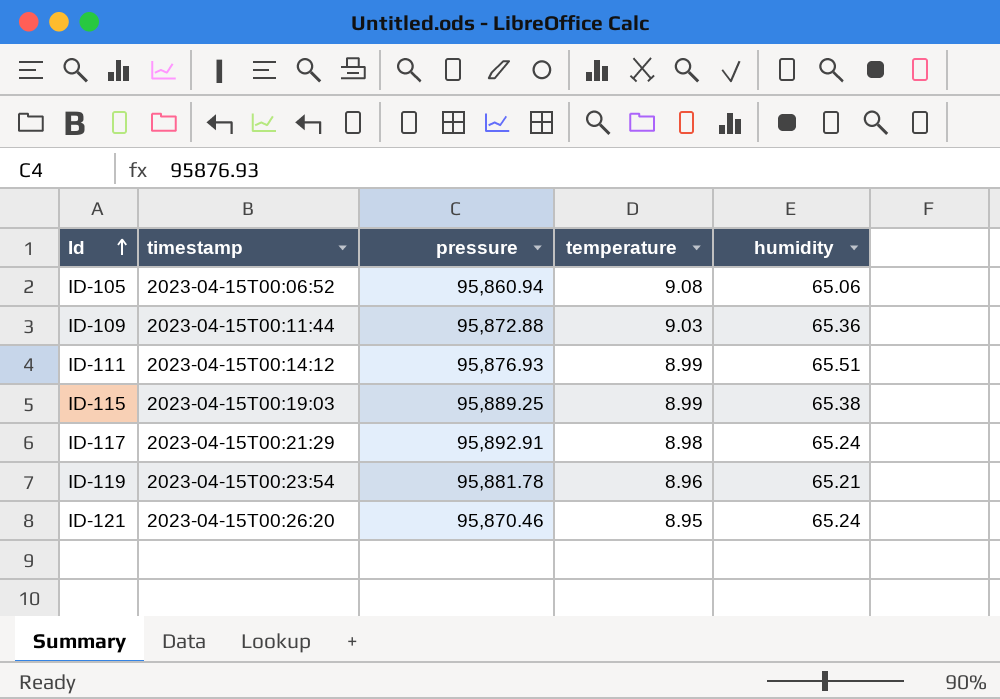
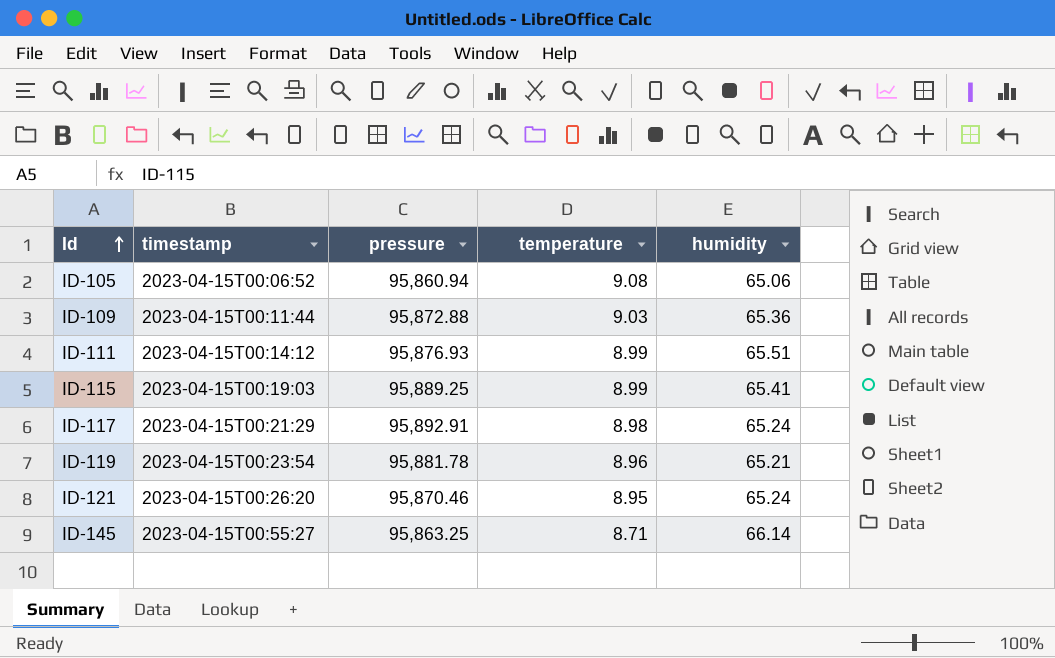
ID-115 | humidity: 65.38 -> 65.41
row ID-145: none -> 2023-04-15T00:55:27 | 95,863.25 | 8.71 | 66.14

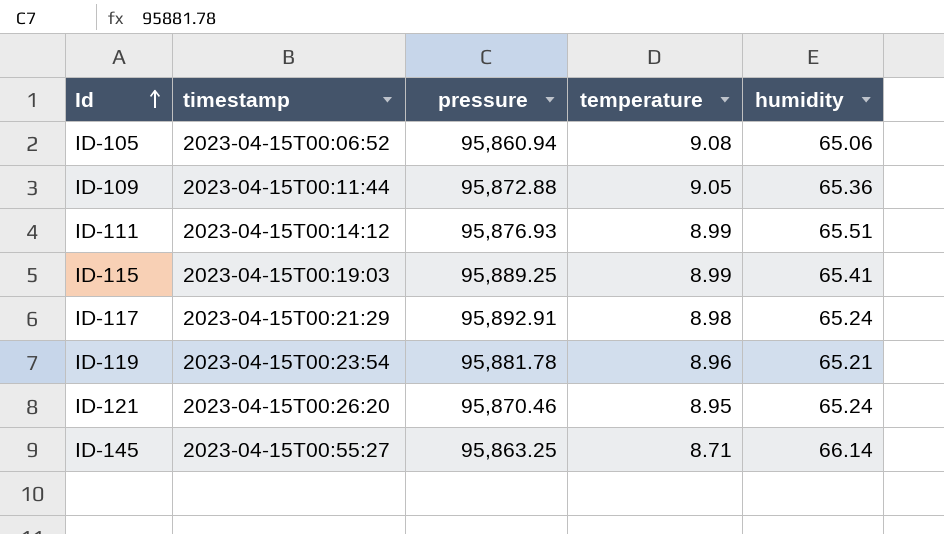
ID-109 | temperature: 9.03 -> 9.05

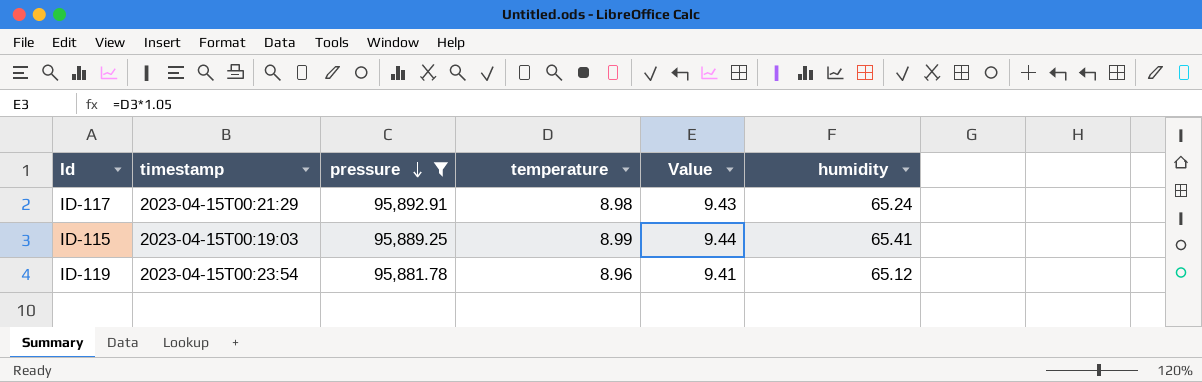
filter: none -> pressure >= 95,881.78
row order: Id ascending -> pressure descending
column Value | formula: none -> [temperature] * 1.05
ID-119 | humidity: 65.21 -> 65.12

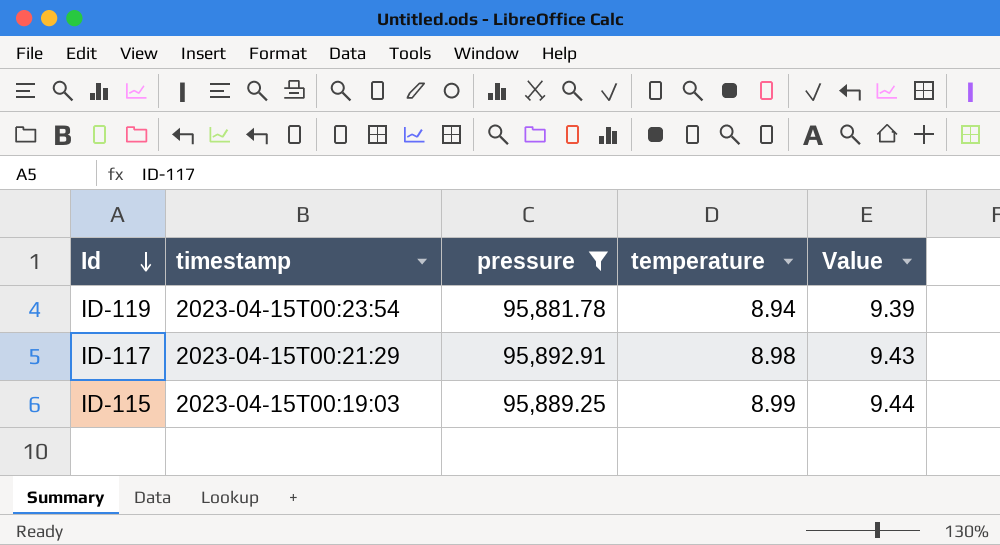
row order: pressure descending -> Id descending
column humidity | position: 6 -> none
ID-119 | temperature: 8.96 -> 8.94
ID-119 | Value: 9.41 -> 9.39

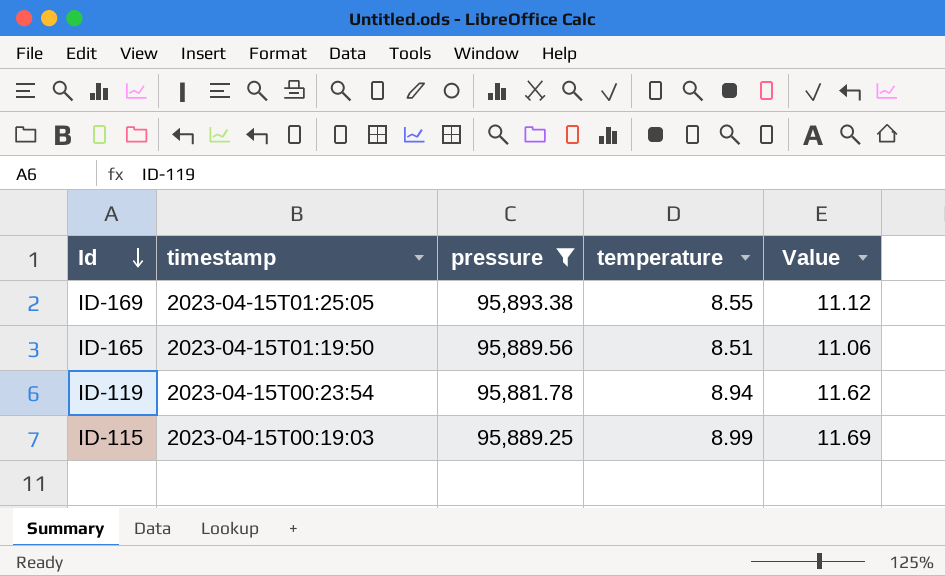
column Value | formula: [temperature] * 1.05 -> [temperature] * 1.3
row ID-117: 2023-04-15T00:21:29 | 95,892.91 | 8.98 | 9.43 -> none
row ID-169: none -> 2023-04-15T01:25:05 | 95,893.38 | 8.55 | 11.12
row ID-165: none -> 2023-04-15T01:19:50 | 95,889.56 | 8.51 | 11.06

